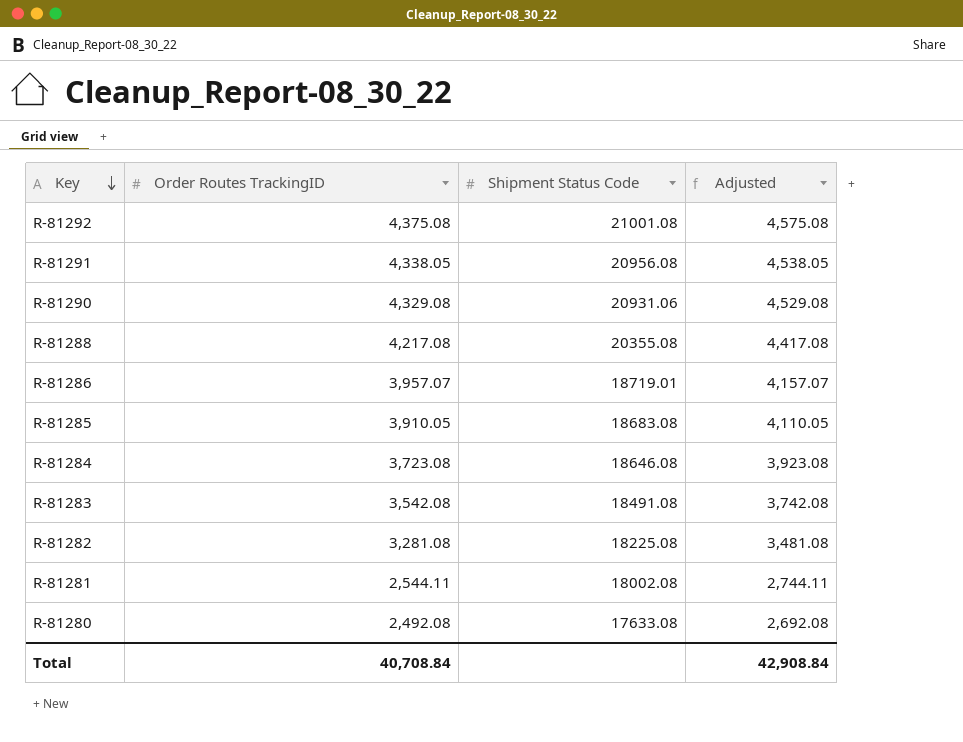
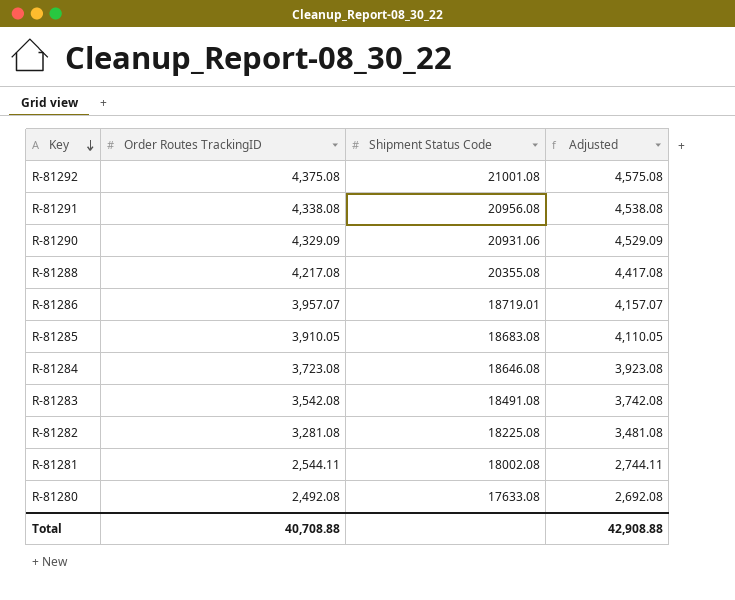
R-81291 | Order Routes TrackingID: 4,338.05 -> 4,338.08
R-81291 | Adjusted: 4,538.05 -> 4,538.08
R-81290 | Order Routes TrackingID: 4,329.08 -> 4,329.09
R-81290 | Adjusted: 4,529.08 -> 4,529.09
Total | Order Routes TrackingID: 40,708.84 -> 40,708.88
Total | Adjusted: 42,908.84 -> 42,908.88

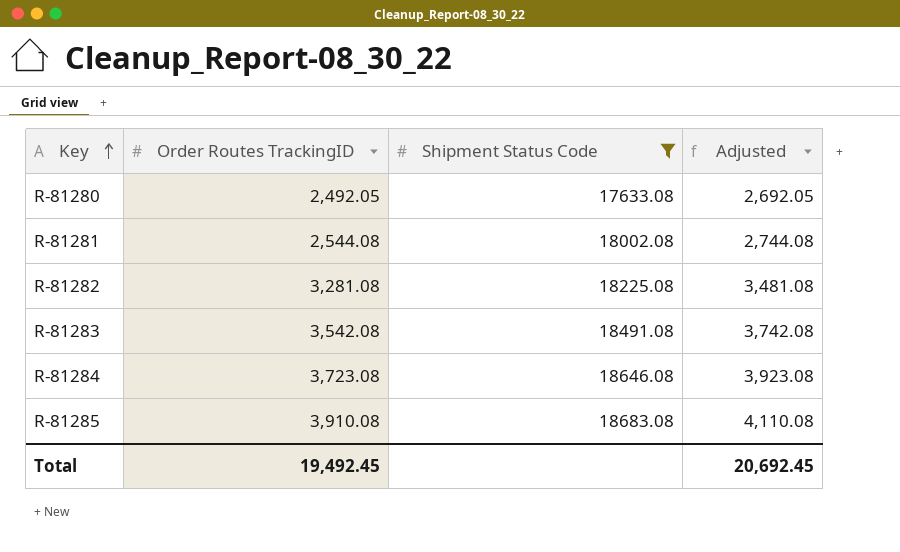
filter: none -> Shipment Status Code <= 18683.08
row order: Key descending -> Key ascending
R-81280 | Order Routes TrackingID: 2,492.08 -> 2,492.05
R-81280 | Adjusted: 2,692.08 -> 2,692.05
R-81281 | Order Routes TrackingID: 2,544.11 -> 2,544.08
R-81281 | Adjusted: 2,744.11 -> 2,744.08
R-81285 | Order Routes TrackingID: 3,910.05 -> 3,910.08
R-81285 | Adjusted: 4,110.05 -> 4,110.08
Total | Order Routes TrackingID: 40,708.88 -> 19,492.45
Total | Adjusted: 42,908.88 -> 20,692.45

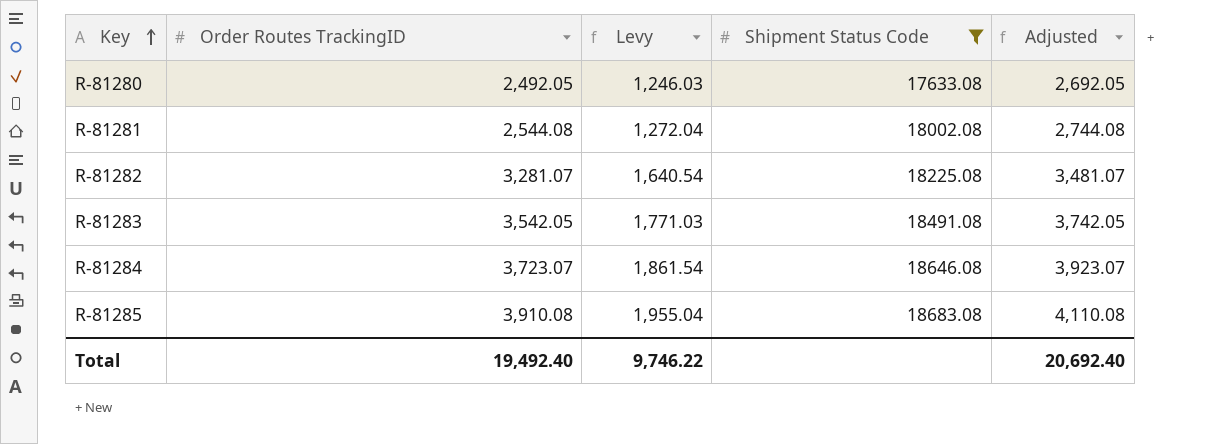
column Levy | formula: none -> [Order Routes TrackingID] * 0.5
R-81282 | Order Routes TrackingID: 3,281.08 -> 3,281.07
R-81282 | Adjusted: 3,481.08 -> 3,481.07
R-81283 | Order Routes TrackingID: 3,542.08 -> 3,542.05
R-81283 | Adjusted: 3,742.08 -> 3,742.05
R-81284 | Order Routes TrackingID: 3,723.08 -> 3,723.07
R-81284 | Adjusted: 3,923.08 -> 3,923.07
Total | Order Routes TrackingID: 19,492.45 -> 19,492.40
Total | Adjusted: 20,692.45 -> 20,692.40

